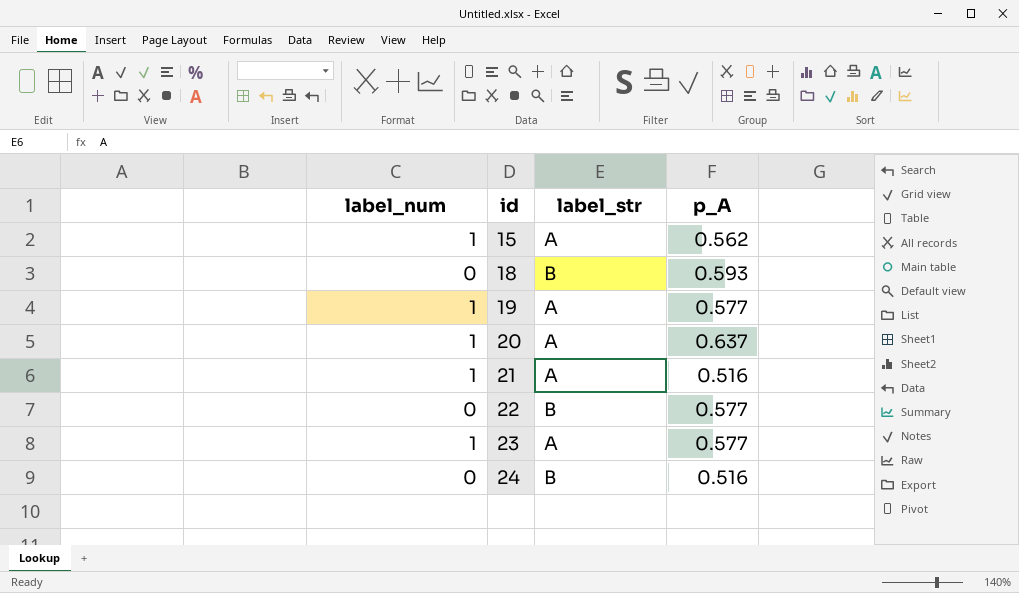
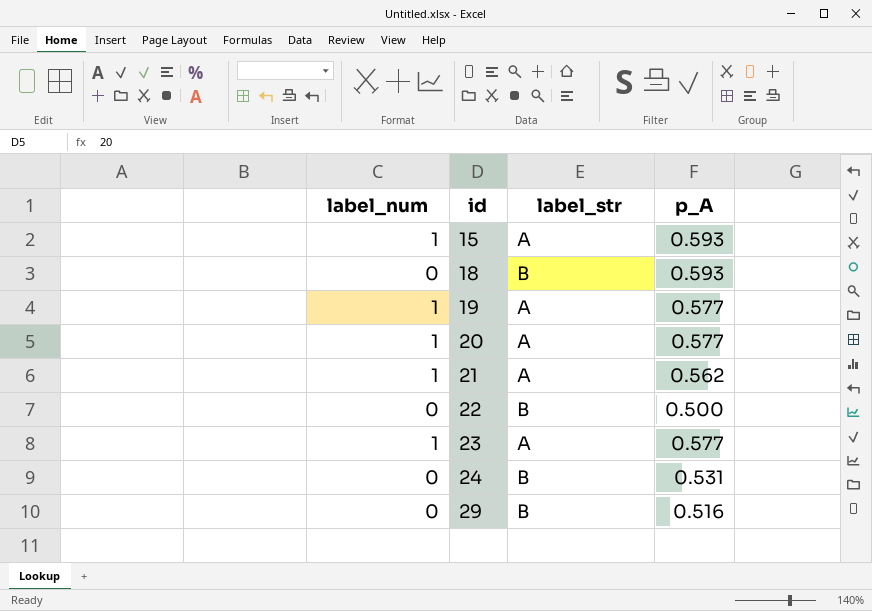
15 | p_A: 0.562 -> 0.593
20 | p_A: 0.637 -> 0.577
21 | p_A: 0.516 -> 0.562
22 | p_A: 0.577 -> 0.500
24 | p_A: 0.516 -> 0.531
row 29: none -> 0 | B | 0.516

